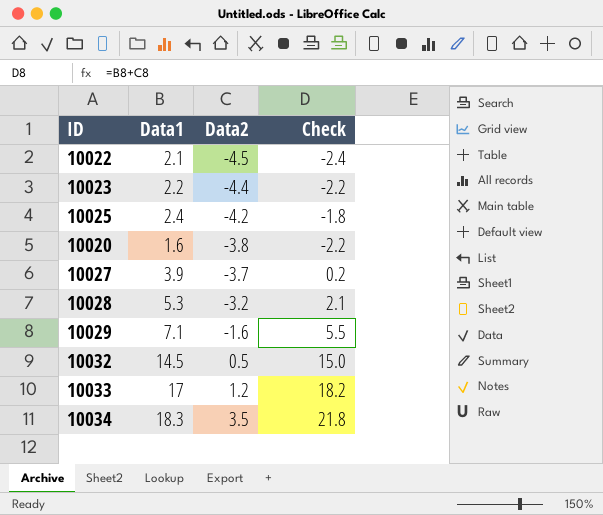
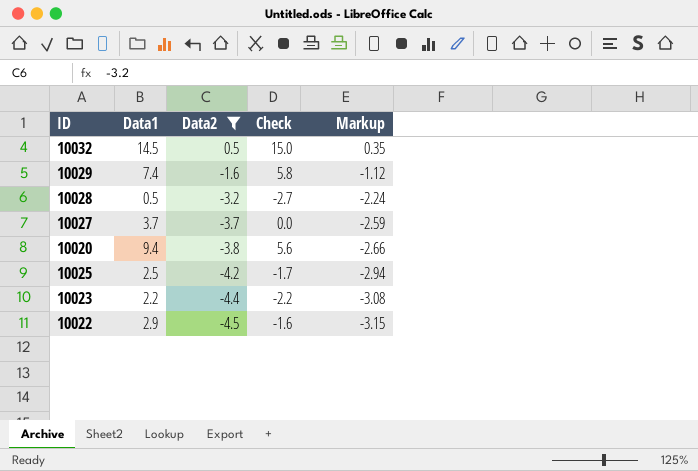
filter: none -> Data2 <= 0.5
row order: Data2 ascending -> Data2 descending
column Markup | formula: none -> [Data2] * 0.7
10029 | Data1: 7.1 -> 7.4
10029 | Check: 5.5 -> 5.8
10028 | Data1: 5.3 -> 0.5
10028 | Check: 2.1 -> -2.7
10027 | Data1: 3.9 -> 3.7
10027 | Check: 0.2 -> 0.0
10020 | Data1: 1.6 -> 9.4
10020 | Check: -2.2 -> 5.6
10025 | Data1: 2.4 -> 2.5
10025 | Check: -1.8 -> -1.7
10022 | Data1: 2.1 -> 2.9
10022 | Check: -2.4 -> -1.6

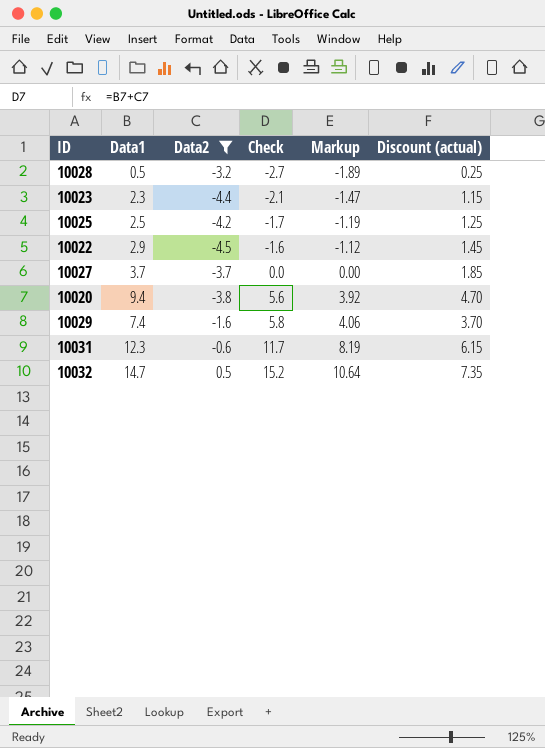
row order: Data2 descending -> Check ascending
column Markup | formula: [Data2] * 0.7 -> [Check] * 0.7
column Discount (actual) | formula: none -> [Data1] * 0.5
10023 | Data1: 2.2 -> 2.3
10023 | Check: -2.2 -> -2.1
row 10031: none -> 12.3 | -0.6 | 11.7 | 8.19 | 6.15
10032 | Data1: 14.5 -> 14.7
10032 | Check: 15.0 -> 15.2

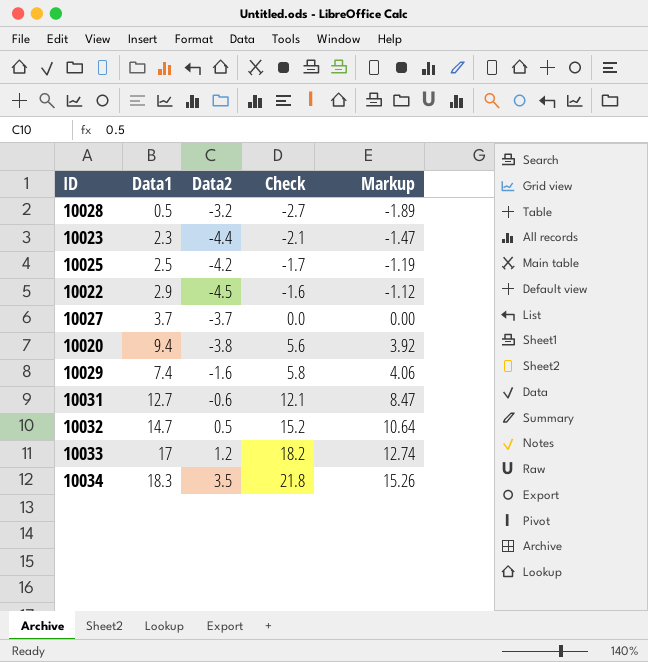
filter: Data2 <= 0.5 -> none
column Discount (actual) | formula: [Data1] * 0.5 -> none
10031 | Data1: 12.3 -> 12.7
10031 | Check: 11.7 -> 12.1
10031 | Markup: 8.19 -> 8.47

